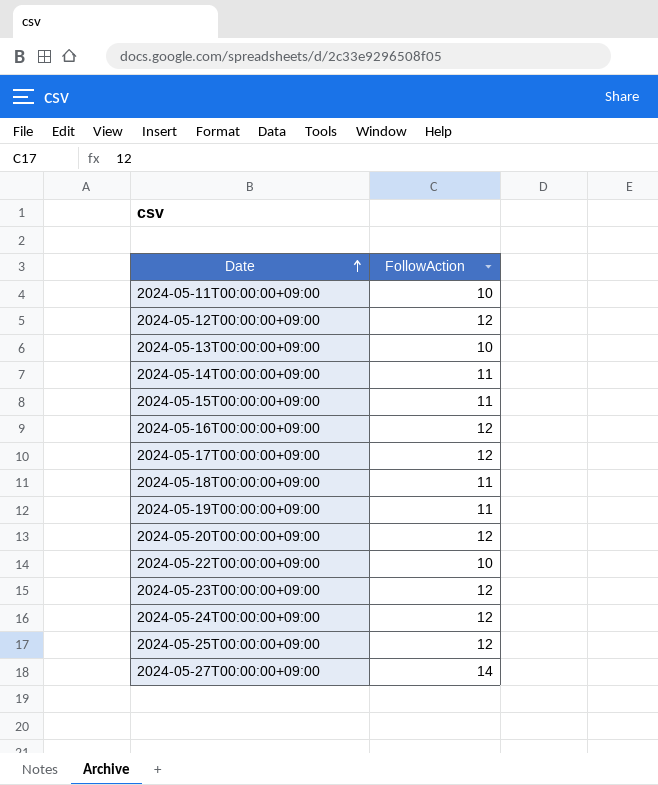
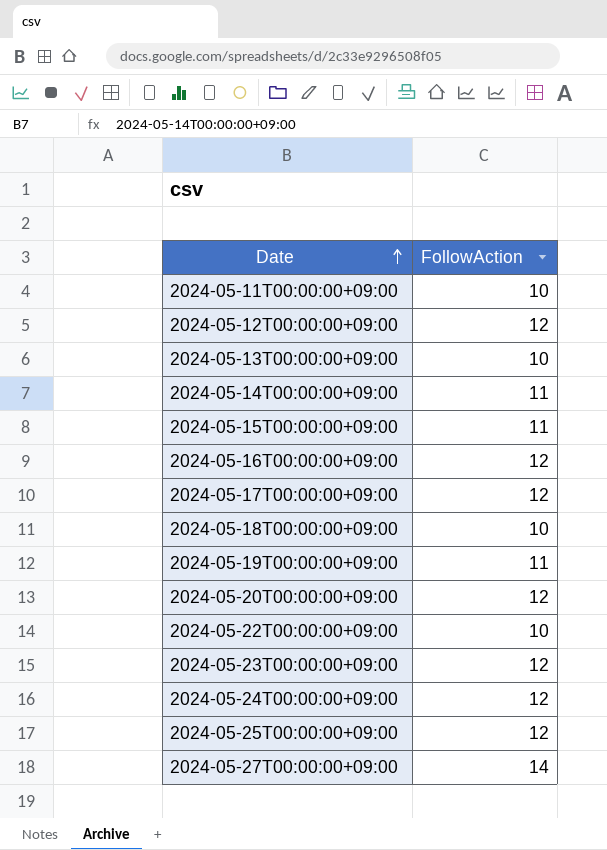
2024-05-18T00:00:00+09:00 | FollowAction: 11 -> 10

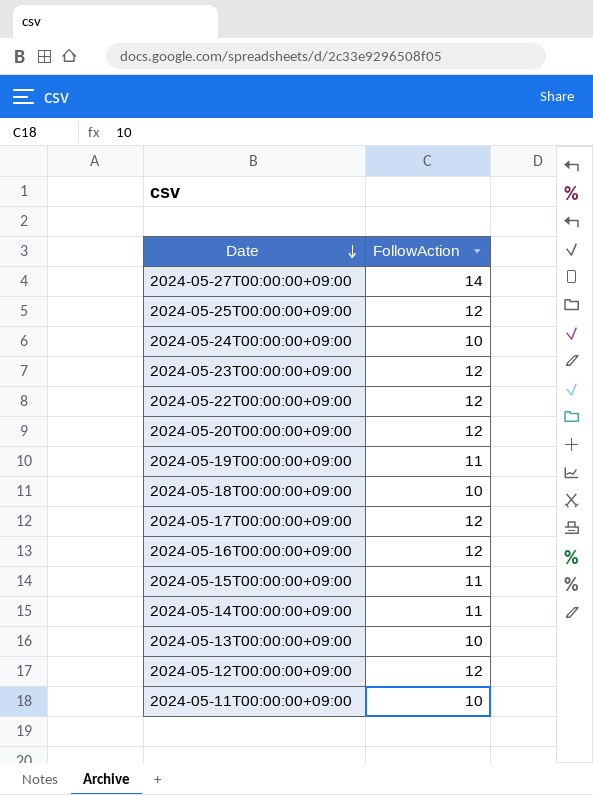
row order: Date ascending -> Date descending
2024-05-24T00:00:00+09:00 | FollowAction: 12 -> 10
2024-05-22T00:00:00+09:00 | FollowAction: 10 -> 12

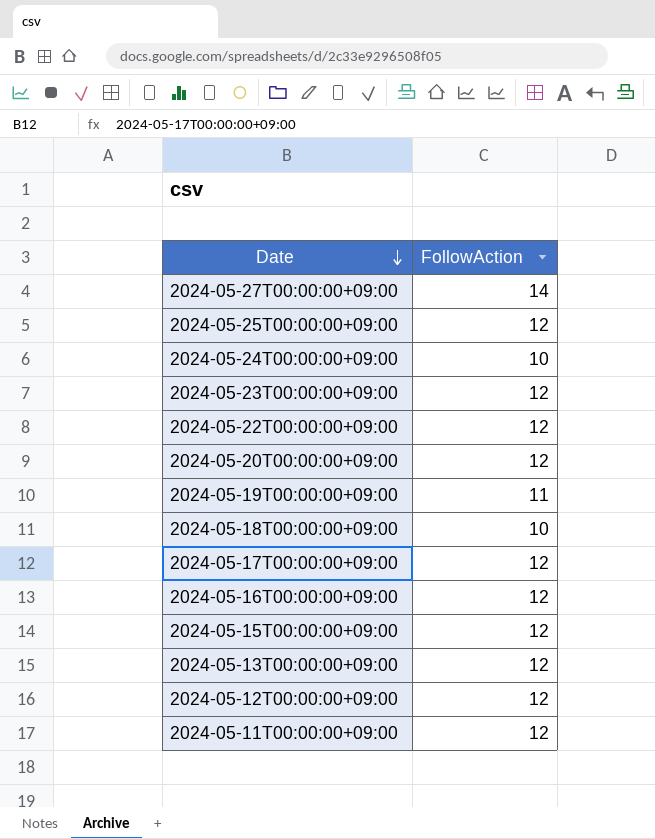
row 2024-05-14T00:00:00+09:00: 11 -> none
2024-05-15T00:00:00+09:00 | FollowAction: 11 -> 12
2024-05-13T00:00:00+09:00 | FollowAction: 10 -> 12
2024-05-11T00:00:00+09:00 | FollowAction: 10 -> 12

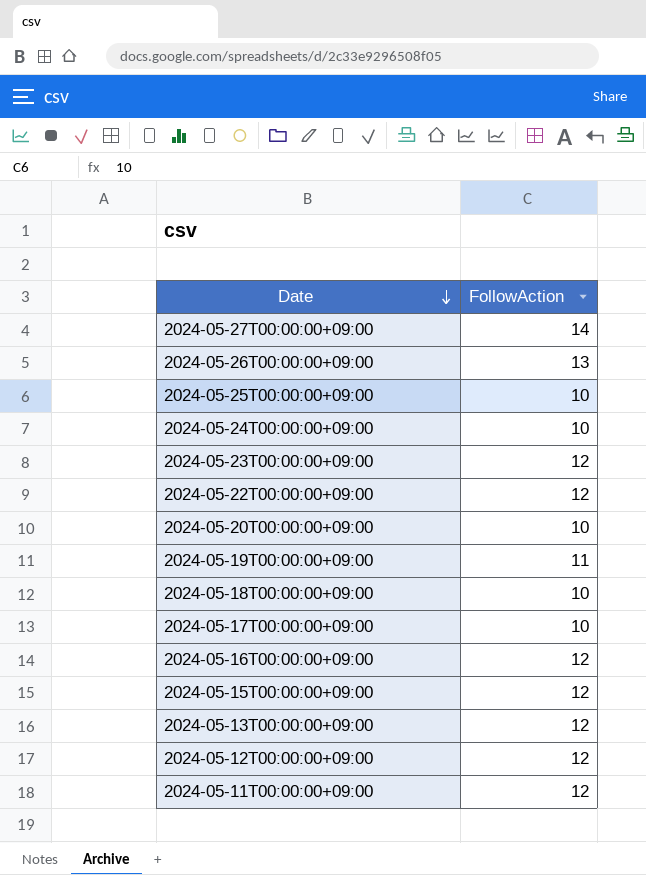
row 2024-05-26T00:00:00+09:00: none -> 13
2024-05-25T00:00:00+09:00 | FollowAction: 12 -> 10
2024-05-20T00:00:00+09:00 | FollowAction: 12 -> 10
2024-05-17T00:00:00+09:00 | FollowAction: 12 -> 10

